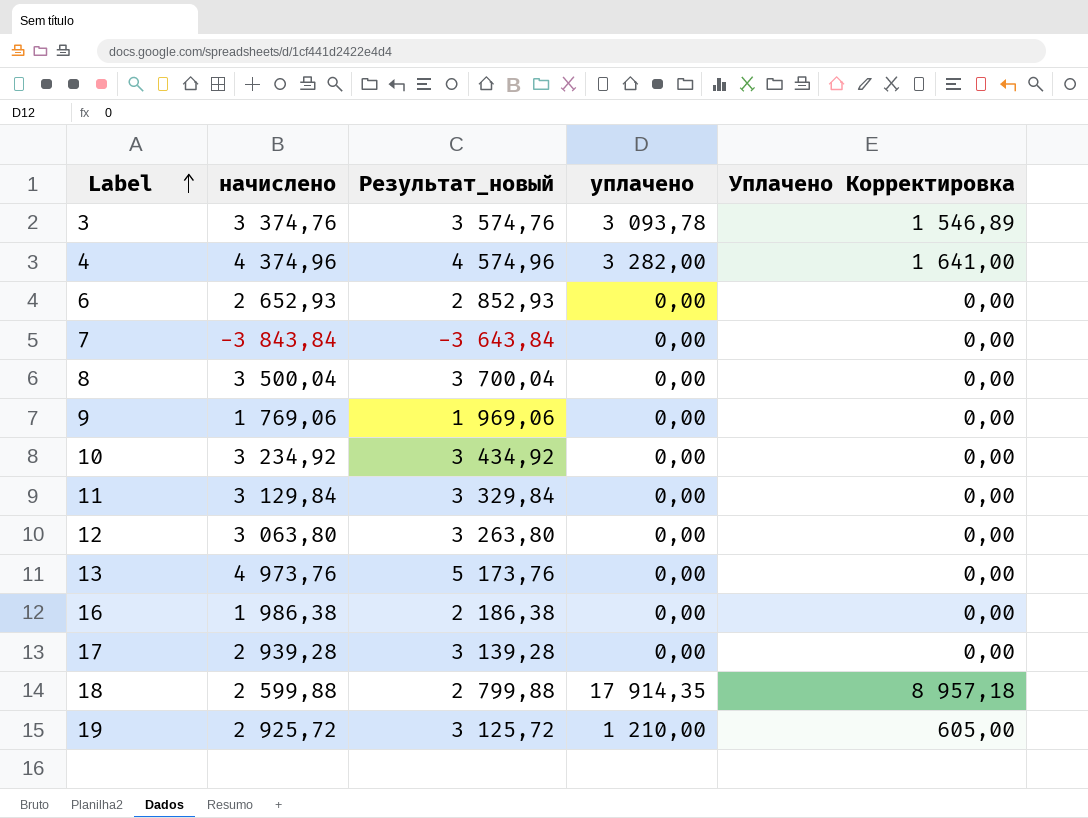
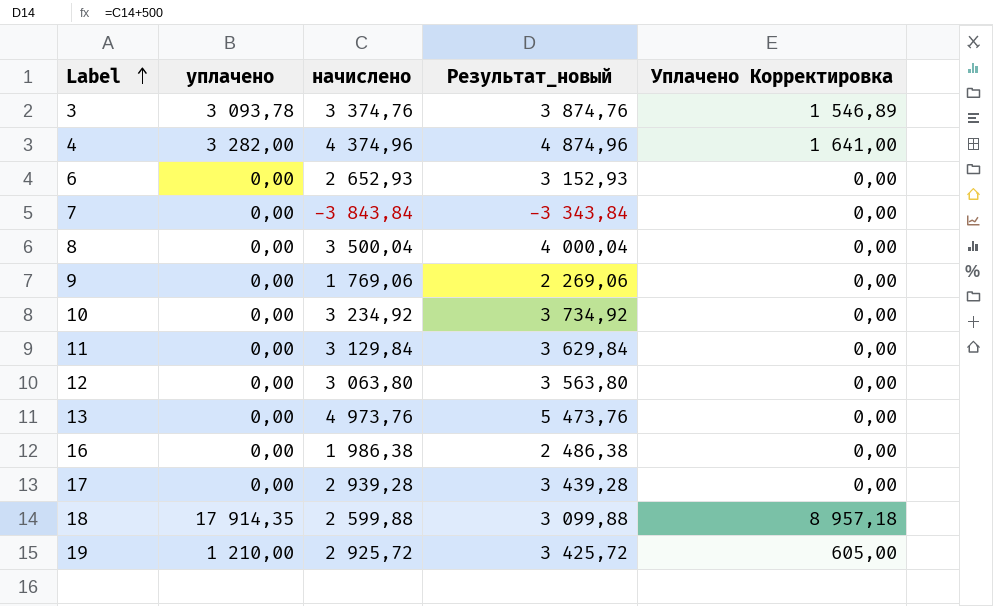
column уплачено | position: 4 -> 2
column Результат_новый | formula: [начислено] + 200 -> [начислено] + 500

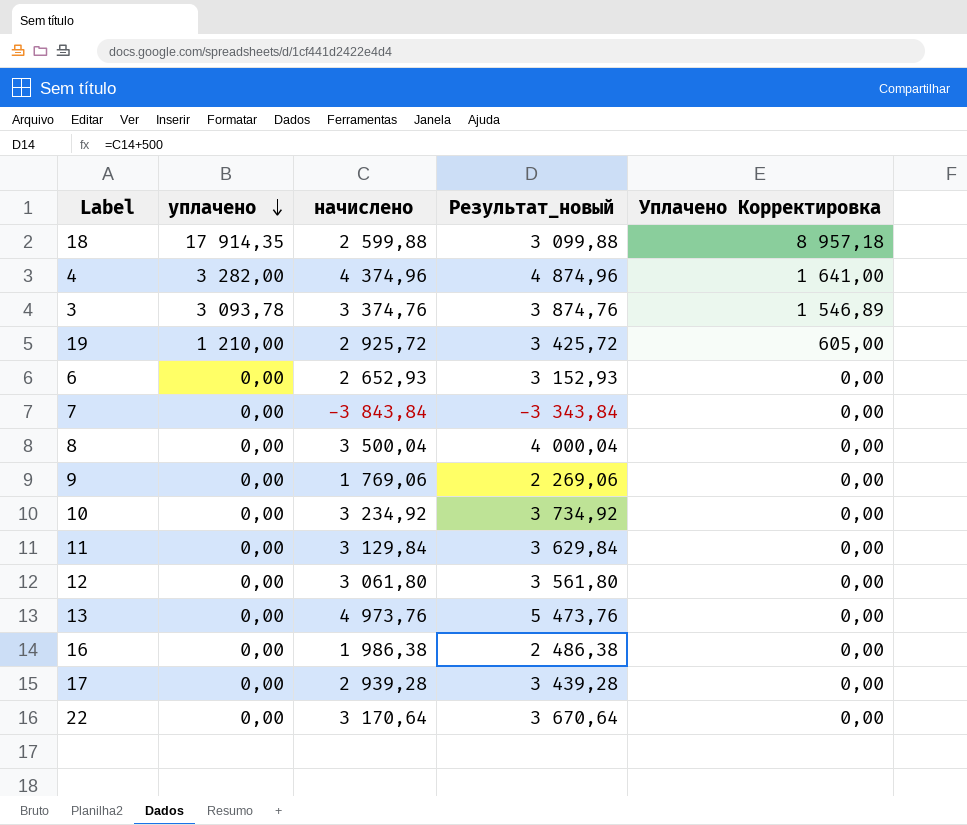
row order: Label ascending -> уплачено descending
12 | начислено: 3 063,80 -> 3 061,80
12 | Результат_новый: 3 563,80 -> 3 561,80
row 22: none -> 0,00 | 3 170,64 | 3 670,64 | 0,00

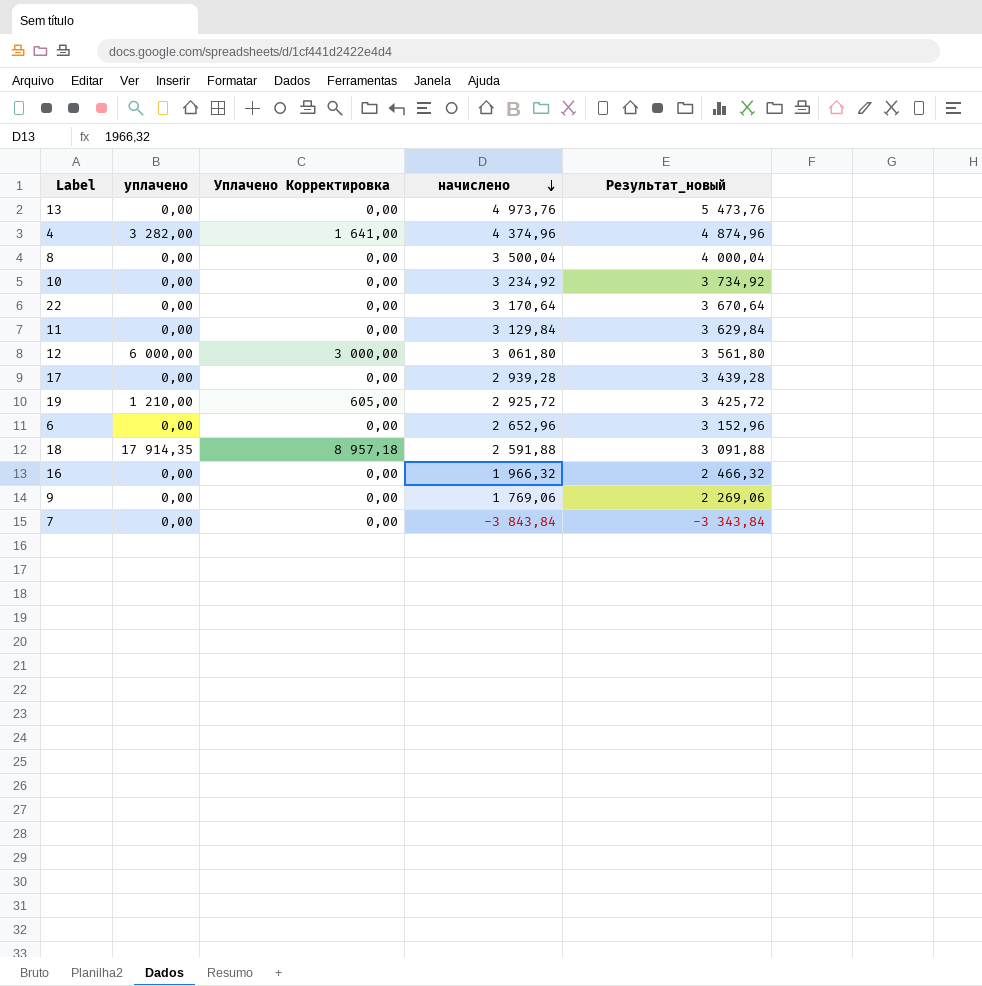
row order: уплачено descending -> начислено descending
column Уплачено Корректировка | position: 5 -> 3
row 3: 3 093,78 | 3 374,76 | 3 874,76 | 1 546,89 -> none
12 | уплачено: 0,00 -> 6 000,00
12 | Уплачено Корректировка: 0,00 -> 3 000,00
6 | начислено: 2 652,93 -> 2 652,96
6 | Результат_новый: 3 152,93 -> 3 152,96
18 | начислено: 2 599,88 -> 2 591,88
18 | Результат_новый: 3 099,88 -> 3 091,88
16 | начислено: 1 986,38 -> 1 966,32
16 | Результат_новый: 2 486,38 -> 2 466,32

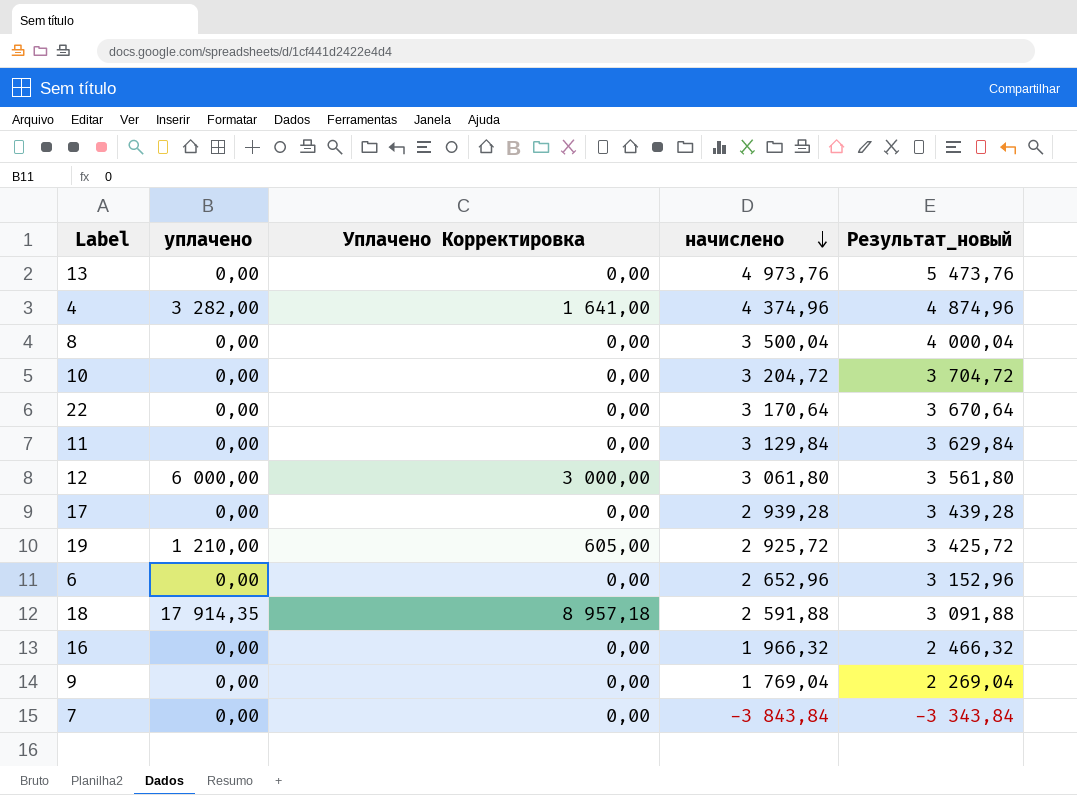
10 | начислено: 3 234,92 -> 3 204,72
10 | Результат_новый: 3 734,92 -> 3 704,72
9 | начислено: 1 769,06 -> 1 769,04
9 | Результат_новый: 2 269,06 -> 2 269,04

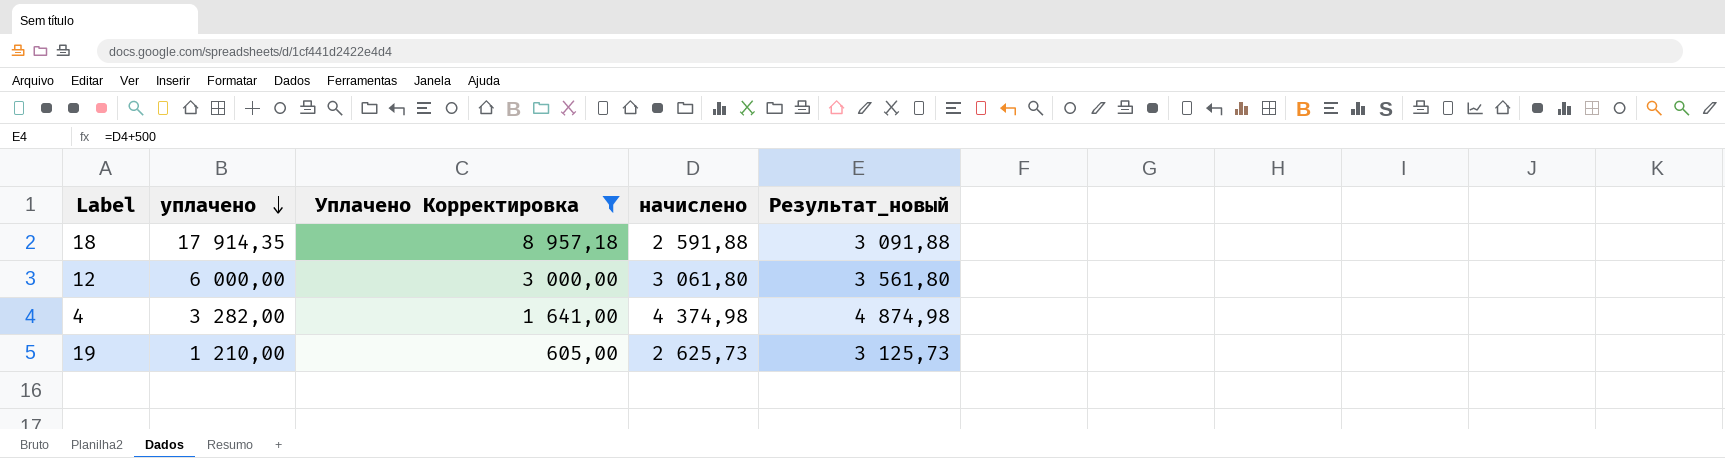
filter: none -> Уплачено Корректировка != 0,00
row order: начислено descending -> уплачено descending
4 | начислено: 4 374,96 -> 4 374,98
4 | Результат_новый: 4 874,96 -> 4 874,98
19 | начислено: 2 925,72 -> 2 625,73
19 | Результат_новый: 3 425,72 -> 3 125,73

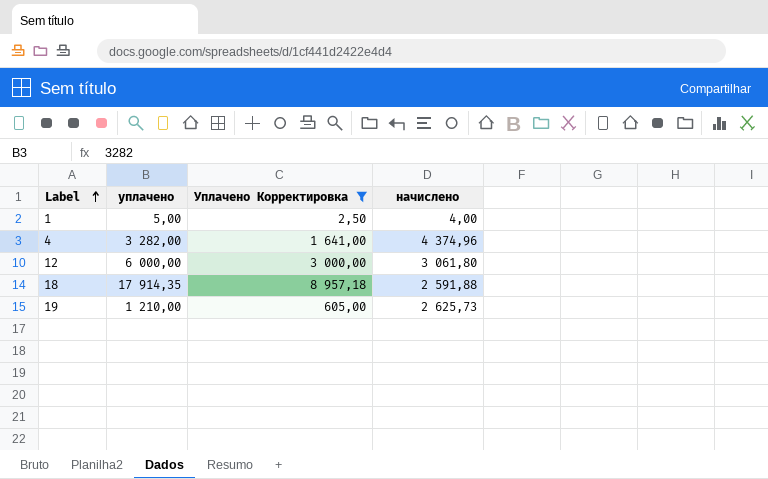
row order: уплачено descending -> Label ascending
column Результат_новый | formula: [начислено] + 500 -> none
row 1: none -> 5,00 | 2,50 | 4,00
4 | начислено: 4 374,98 -> 4 374,96

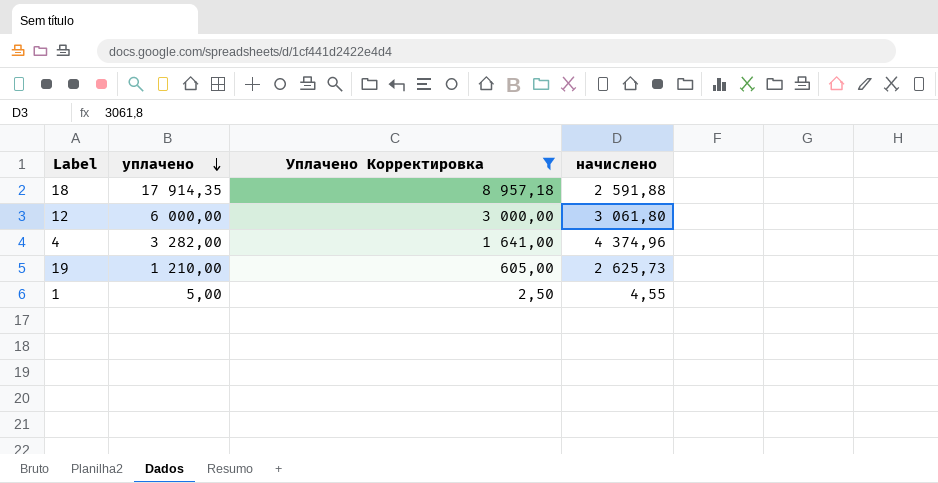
row order: Label ascending -> уплачено descending
1 | начислено: 4,00 -> 4,55

